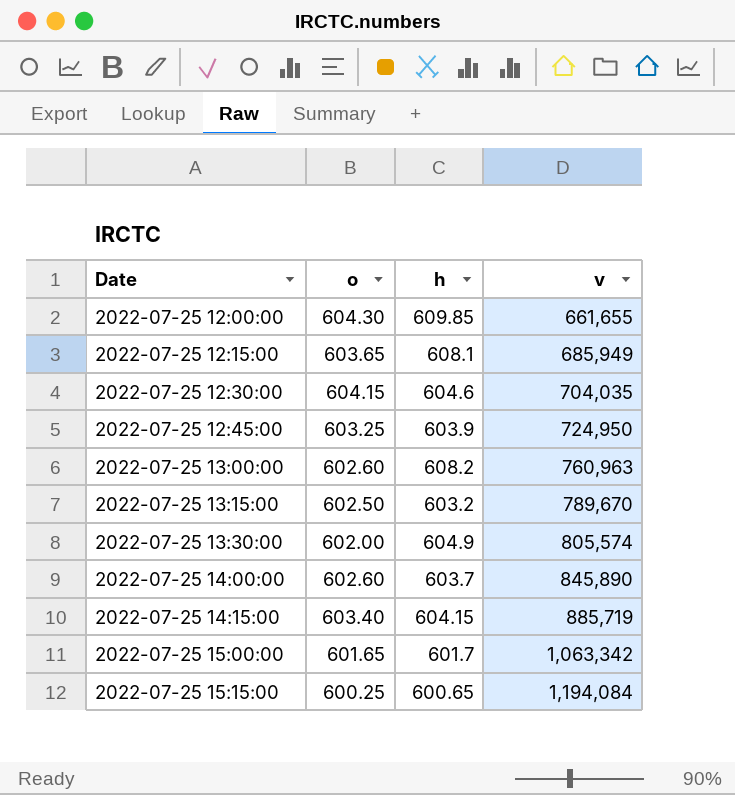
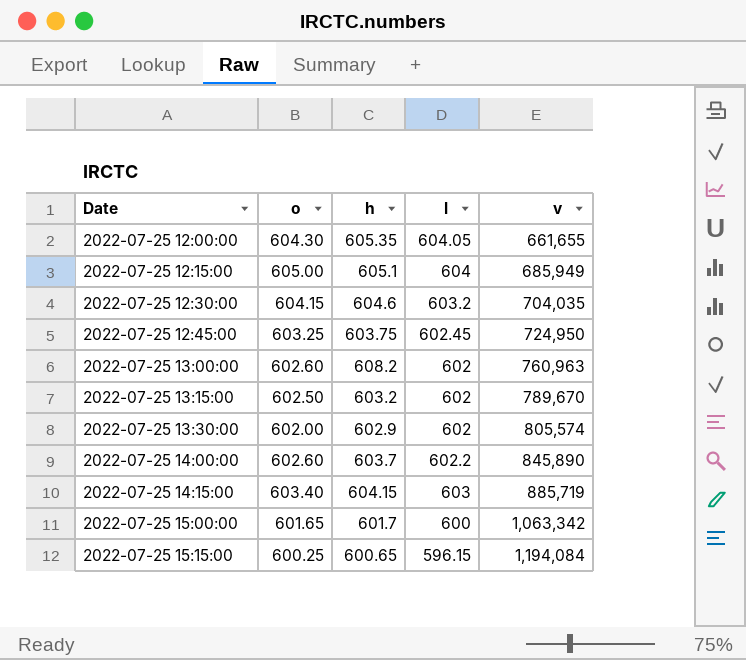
column l | position: none -> 4
2022-07-25 12:00:00 | h: 609.85 -> 605.35
2022-07-25 12:15:00 | o: 603.65 -> 605.00
2022-07-25 12:15:00 | h: 608.1 -> 605.1
2022-07-25 12:45:00 | h: 603.9 -> 603.75
2022-07-25 13:30:00 | h: 604.9 -> 602.9

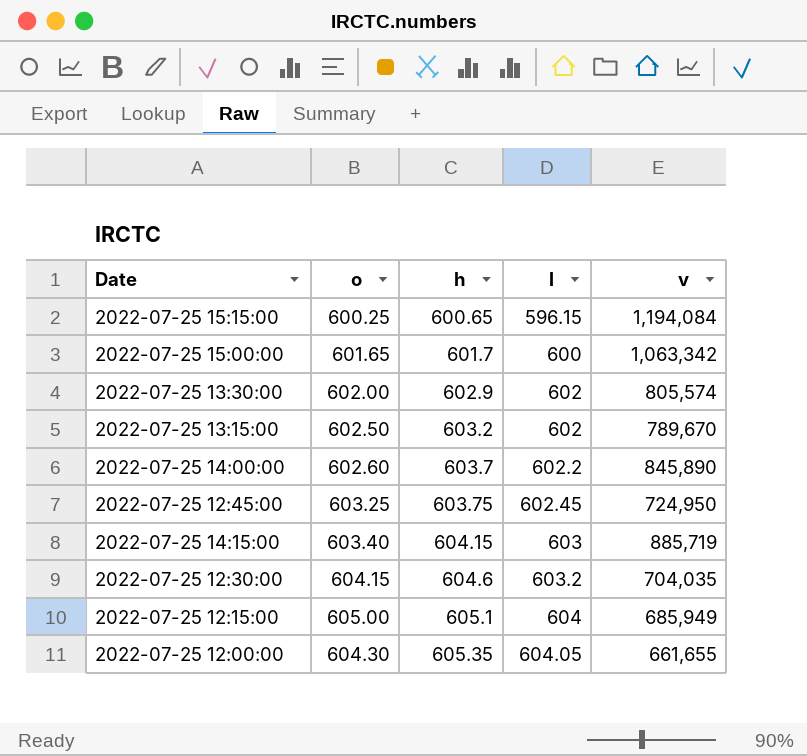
row order: Date ascending -> h ascending
row 2022-07-25 13:00:00: 602.60 | 608.2 | 602 | 760,963 -> none

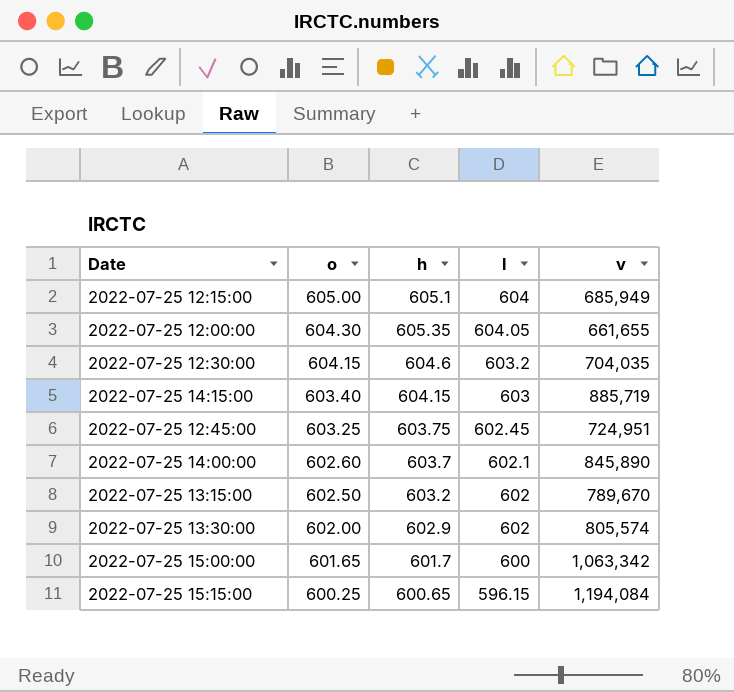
row order: h ascending -> o descending
2022-07-25 12:45:00 | v: 724,950 -> 724,951
2022-07-25 14:00:00 | l: 602.2 -> 602.1

